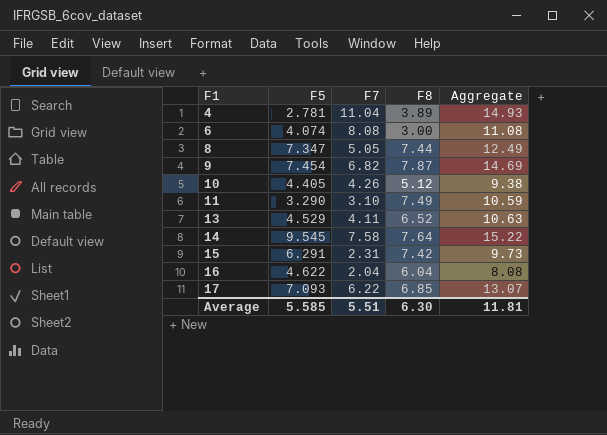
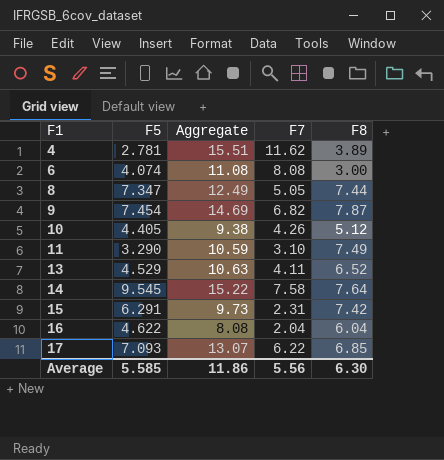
column Aggregate | position: 5 -> 3
4 | Aggregate: 14.93 -> 15.51
4 | F7: 11.04 -> 11.62
Average | Aggregate: 11.81 -> 11.86
Average | F7: 5.51 -> 5.56

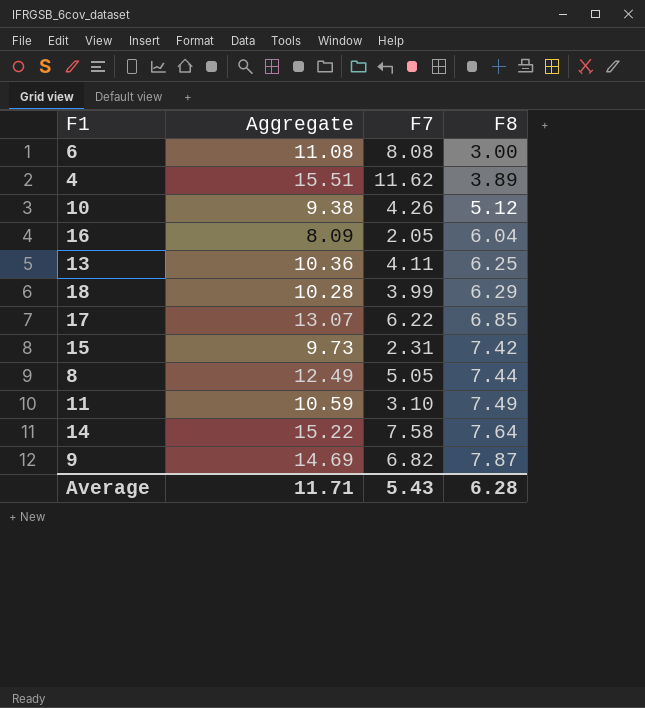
row order: F1 ascending -> F8 ascending
column F5 | position: 2 -> none
16 | Aggregate: 8.08 -> 8.09
16 | F7: 2.04 -> 2.05
13 | Aggregate: 10.63 -> 10.36
13 | F8: 6.52 -> 6.25
row 18: none -> 10.28 | 3.99 | 6.29
Average | Aggregate: 11.86 -> 11.71
Average | F7: 5.56 -> 5.43
Average | F8: 6.30 -> 6.28

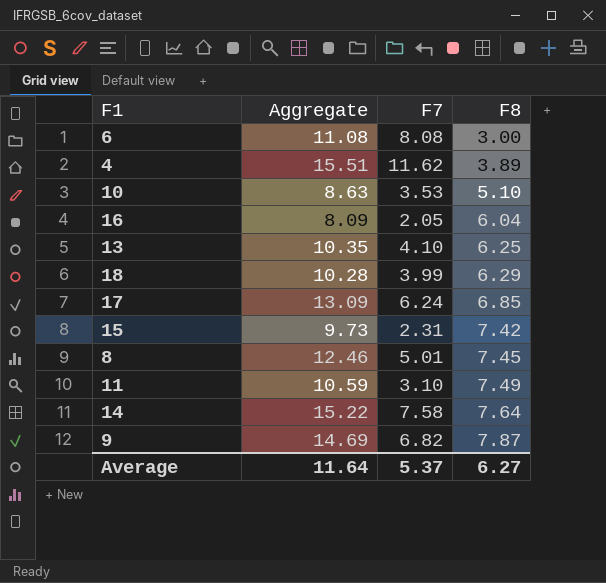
10 | Aggregate: 9.38 -> 8.63
10 | F7: 4.26 -> 3.53
10 | F8: 5.12 -> 5.10
13 | Aggregate: 10.36 -> 10.35
13 | F7: 4.11 -> 4.10
17 | Aggregate: 13.07 -> 13.09
17 | F7: 6.22 -> 6.24
8 | Aggregate: 12.49 -> 12.46
8 | F7: 5.05 -> 5.01
8 | F8: 7.44 -> 7.45
Average | Aggregate: 11.71 -> 11.64
Average | F7: 5.43 -> 5.37
Average | F8: 6.28 -> 6.27

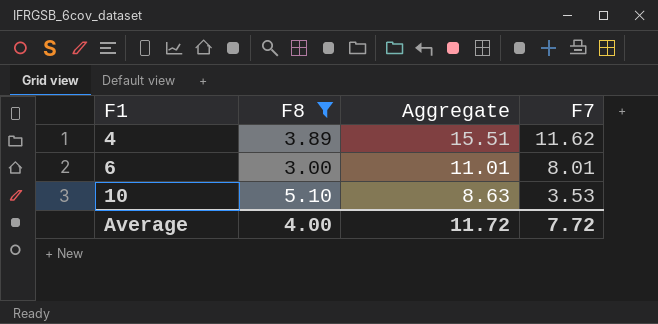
filter: none -> F8 <= 5.10
row order: F8 ascending -> F1 ascending
column F8 | position: 4 -> 2
6 | Aggregate: 11.08 -> 11.01
6 | F7: 8.08 -> 8.01
Average | F8: 6.27 -> 4.00
Average | Aggregate: 11.64 -> 11.72
Average | F7: 5.37 -> 7.72

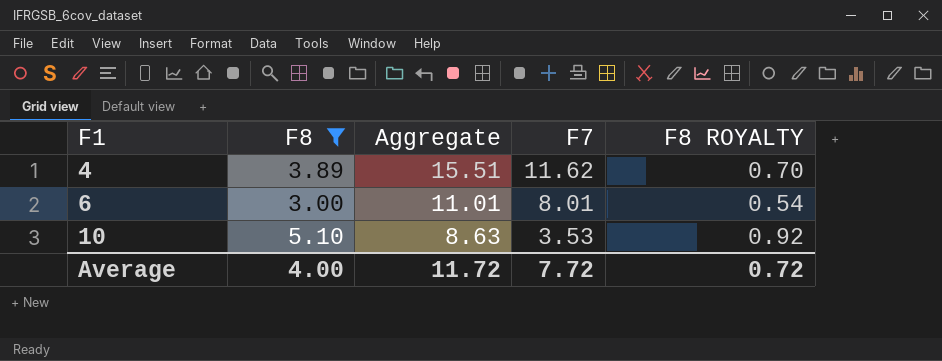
column F8 ROYALTY | formula: none -> [F8] * 0.18

